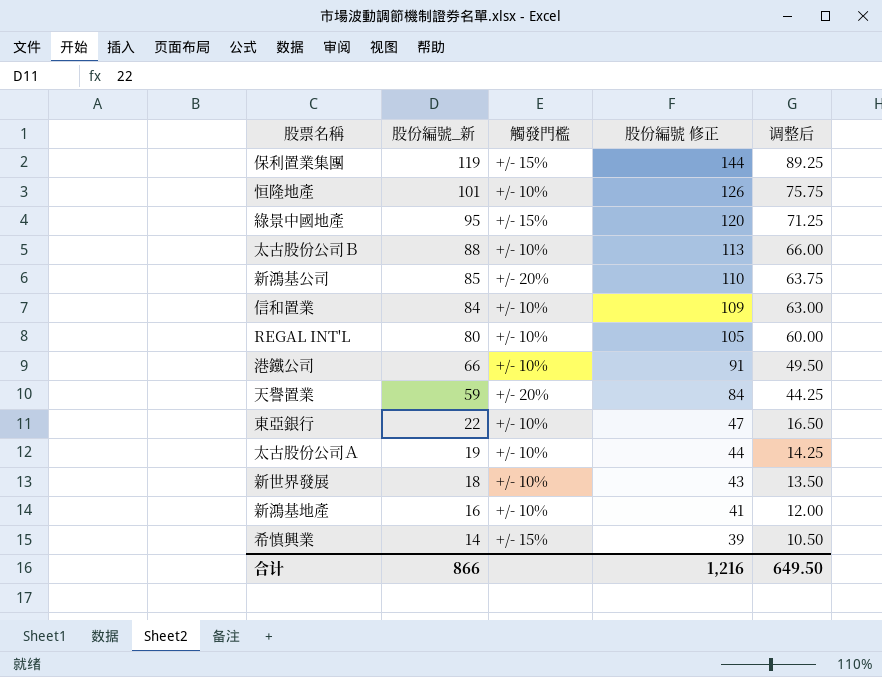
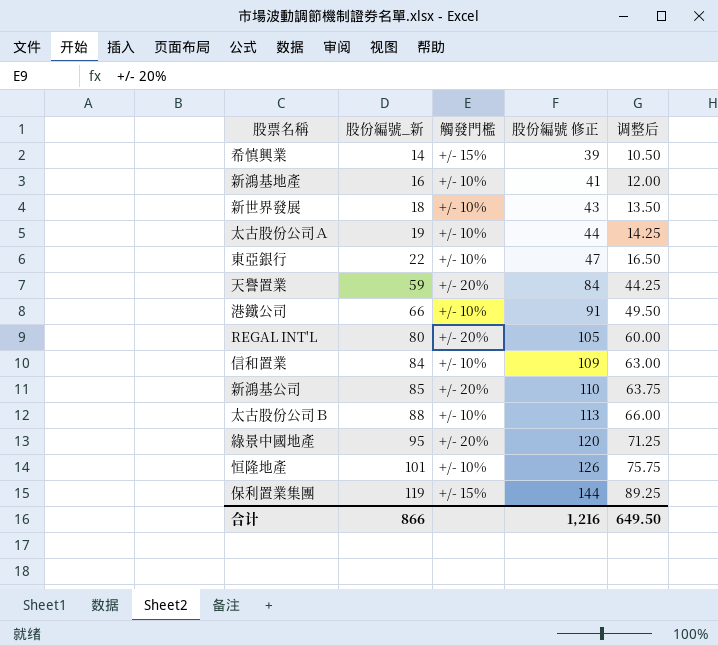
row order: 股份編號_新 descending -> 股份編號_新 ascending
REGAL INT'L | 觸發門檻: +/- 10% -> +/- 20%
綠景中國地產 | 觸發門檻: +/- 15% -> +/- 20%

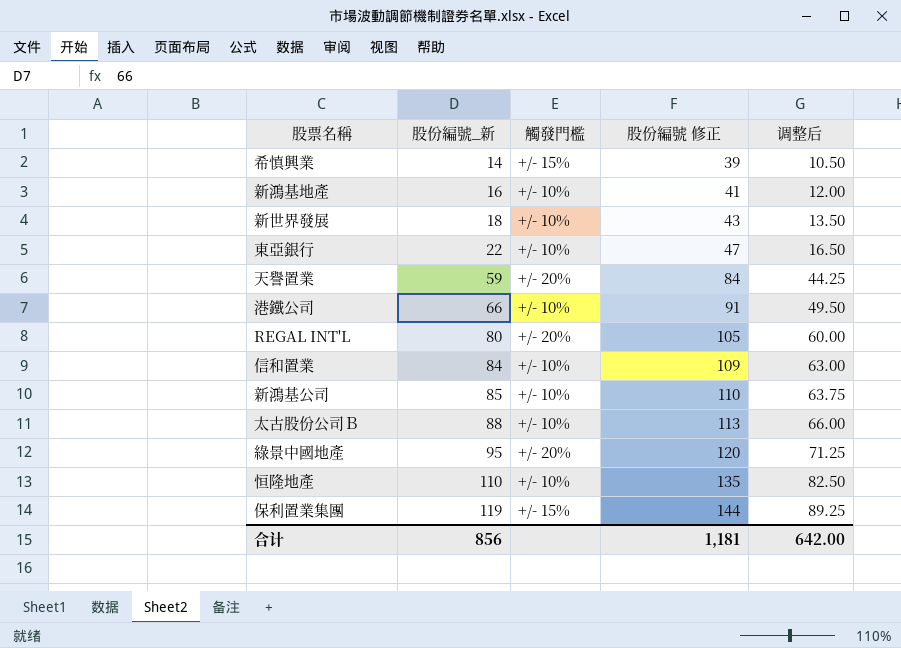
row 太古股份公司Ａ: 19 | +/- 10% | 44 | 14.25 -> none
新鴻基公司 | 觸發門檻: +/- 20% -> +/- 10%
恒隆地產 | 股份編號_新: 101 -> 110
恒隆地產 | 股份編號 修正: 126 -> 135
恒隆地產 | 调整后: 75.75 -> 82.50
合计 | 股份編號_新: 866 -> 856
合计 | 股份編號 修正: 1,216 -> 1,181
合计 | 调整后: 649.50 -> 642.00

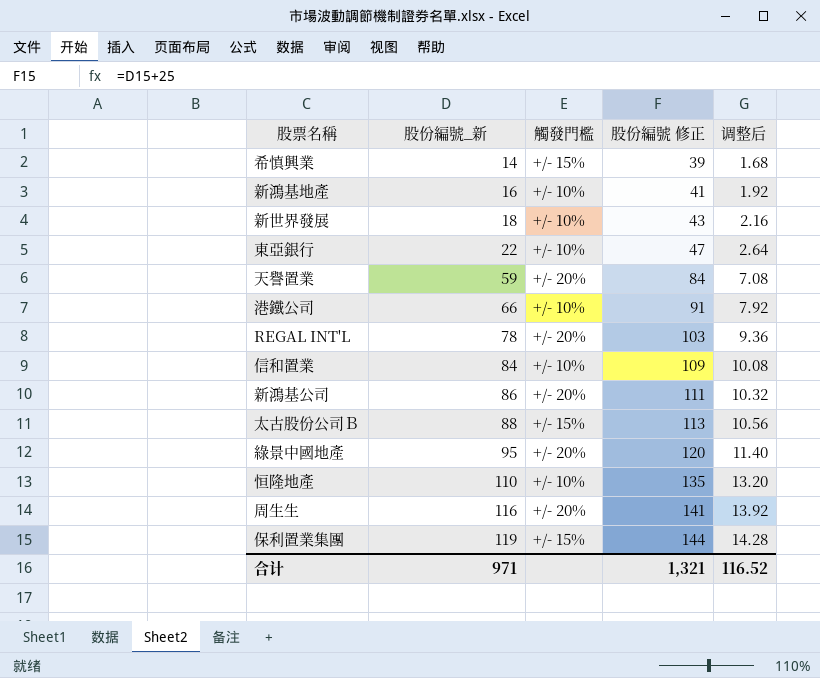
column 调整后 | formula: [股份編號_新] * 0.75 -> [股份編號_新] * 0.12
REGAL INT'L | 股份編號_新: 80 -> 78
REGAL INT'L | 股份編號 修正: 105 -> 103
新鴻基公司 | 股份編號_新: 85 -> 86
新鴻基公司 | 觸發門檻: +/- 10% -> +/- 20%
新鴻基公司 | 股份編號 修正: 110 -> 111
太古股份公司Ｂ | 觸發門檻: +/- 10% -> +/- 15%
row 周生生: none -> 116 | +/- 20% | 141 | 13.92
合计 | 股份編號_新: 856 -> 971
合计 | 股份編號 修正: 1,181 -> 1,321
合计 | 调整后: 642.00 -> 116.52

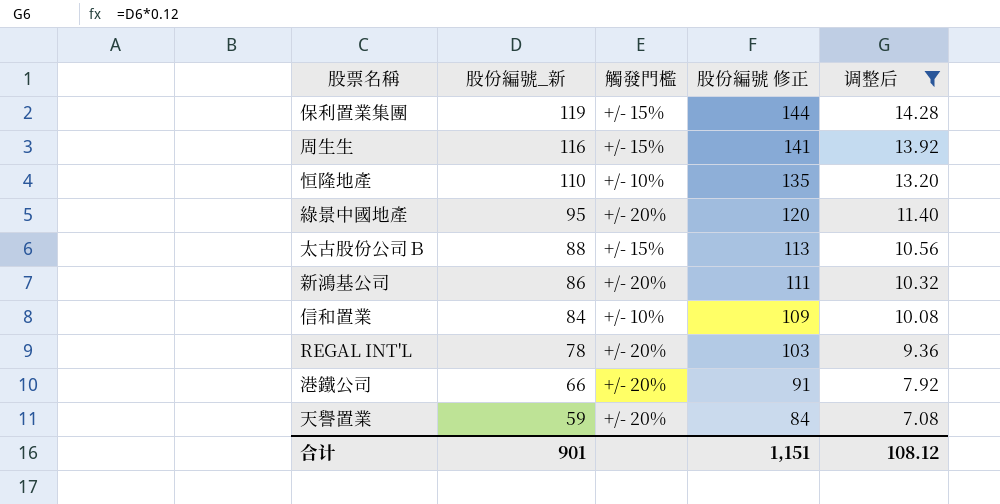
filter: none -> 调整后 >= 7.08
row order: 股份編號_新 ascending -> 股份編號_新 descending
周生生 | 觸發門檻: +/- 20% -> +/- 15%
港鐵公司 | 觸發門檻: +/- 10% -> +/- 20%
合计 | 股份編號_新: 971 -> 901
合计 | 股份編號 修正: 1,321 -> 1,151
合计 | 调整后: 116.52 -> 108.12

